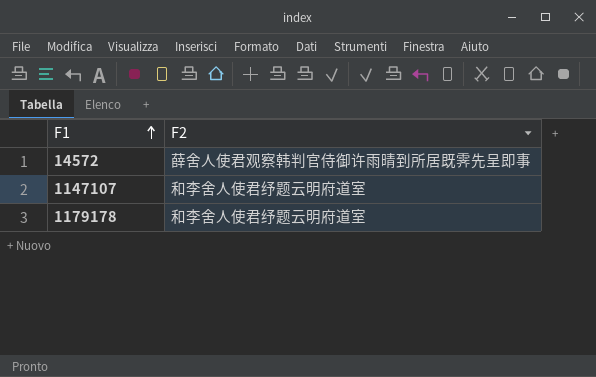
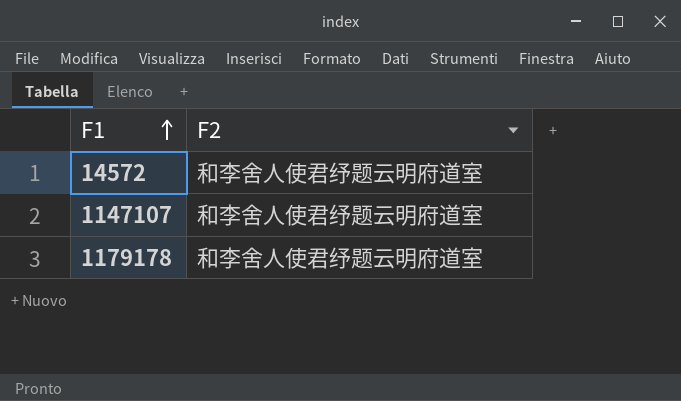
14572 | F2: 薛舍人使君观察韩判官侍御许雨晴到所居既霁先呈即事 -> 和李舍人使君纾题云明府道室

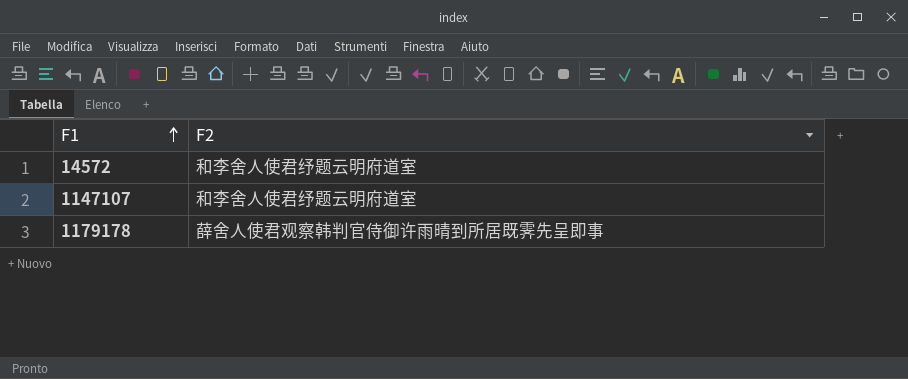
1179178 | F2: 和李舍人使君纾题云明府道室 -> 薛舍人使君观察韩判官侍御许雨晴到所居既霁先呈即事

